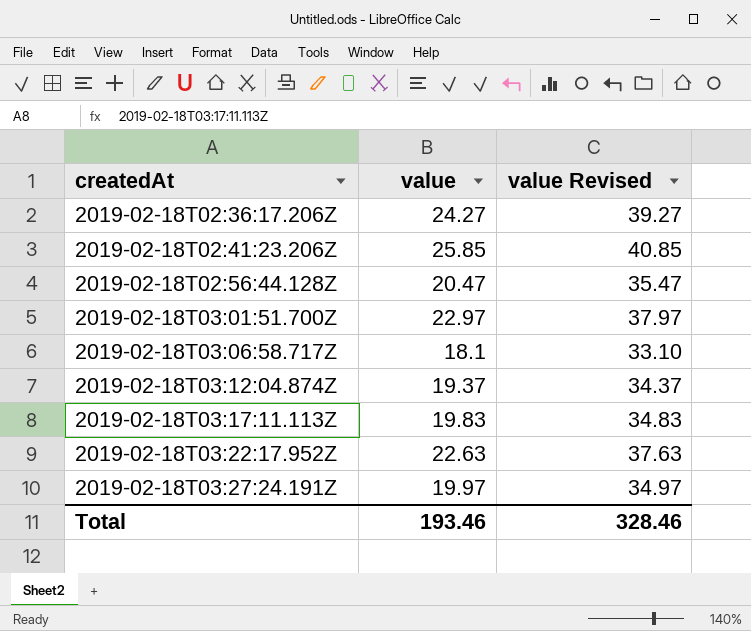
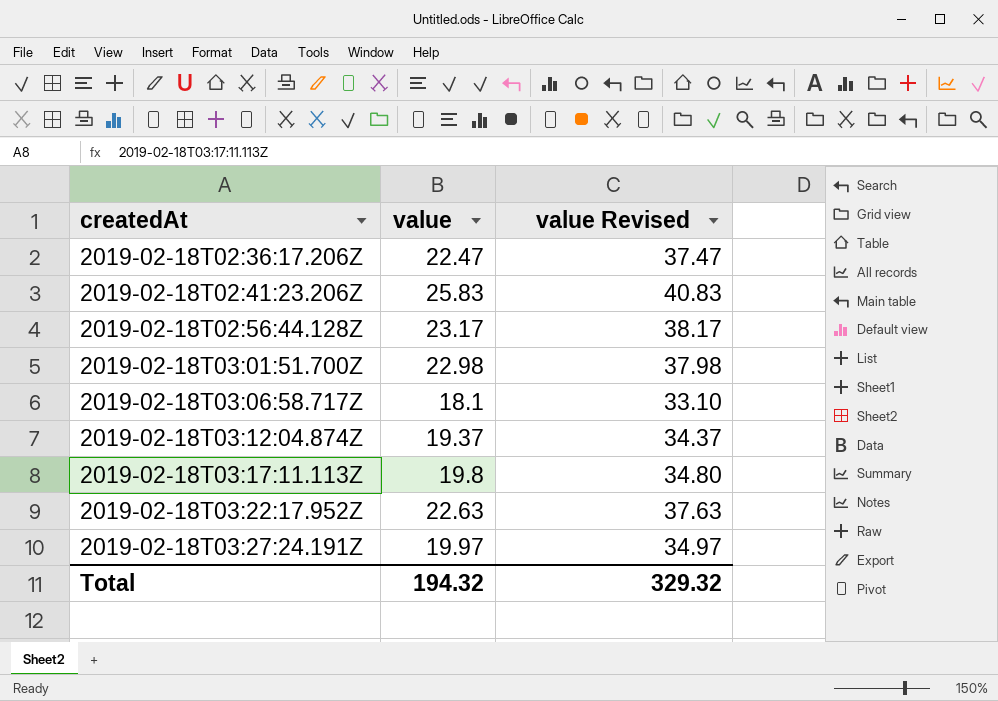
2019-02-18T02:36:17.206Z | value: 24.27 -> 22.47
2019-02-18T02:36:17.206Z | value Revised: 39.27 -> 37.47
2019-02-18T02:41:23.206Z | value: 25.85 -> 25.83
2019-02-18T02:41:23.206Z | value Revised: 40.85 -> 40.83
2019-02-18T02:56:44.128Z | value: 20.47 -> 23.17
2019-02-18T02:56:44.128Z | value Revised: 35.47 -> 38.17
2019-02-18T03:01:51.700Z | value: 22.97 -> 22.98
2019-02-18T03:01:51.700Z | value Revised: 37.97 -> 37.98
2019-02-18T03:17:11.113Z | value: 19.83 -> 19.8
2019-02-18T03:17:11.113Z | value Revised: 34.83 -> 34.80
Total | value: 193.46 -> 194.32
Total | value Revised: 328.46 -> 329.32

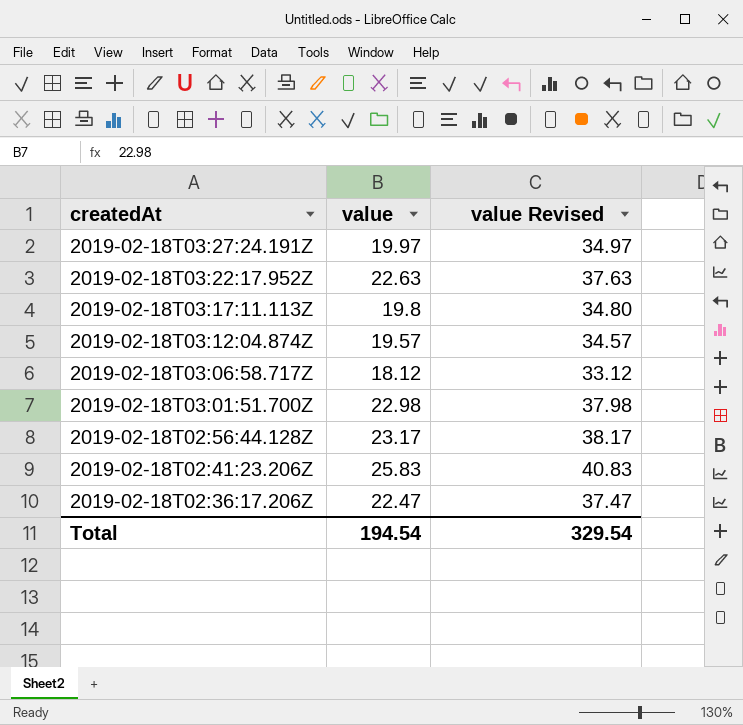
row order: createdAt ascending -> createdAt descending
2019-02-18T03:12:04.874Z | value: 19.37 -> 19.57
2019-02-18T03:12:04.874Z | value Revised: 34.37 -> 34.57
2019-02-18T03:06:58.717Z | value: 18.1 -> 18.12
2019-02-18T03:06:58.717Z | value Revised: 33.10 -> 33.12
Total | value: 194.32 -> 194.54
Total | value Revised: 329.32 -> 329.54

